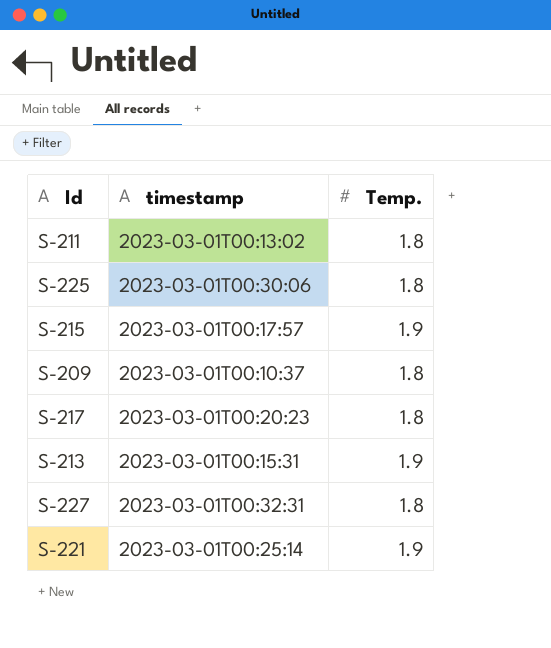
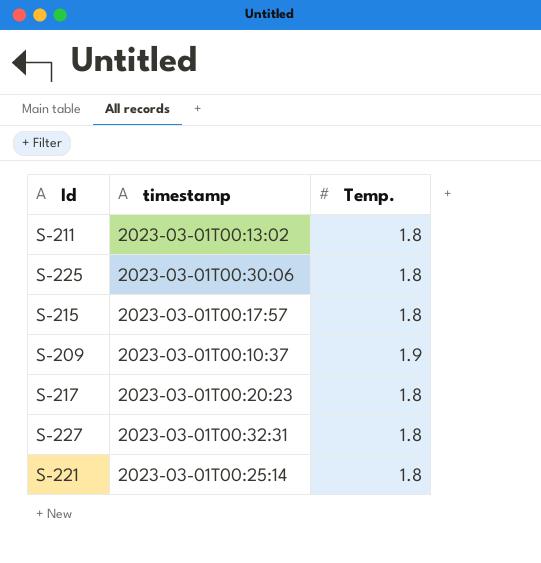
row S-213: 2023-03-01T00:15:31 | 1.9 -> none
S-215 | Temp.: 1.9 -> 1.8
S-209 | Temp.: 1.8 -> 1.9
S-221 | Temp.: 1.9 -> 1.8

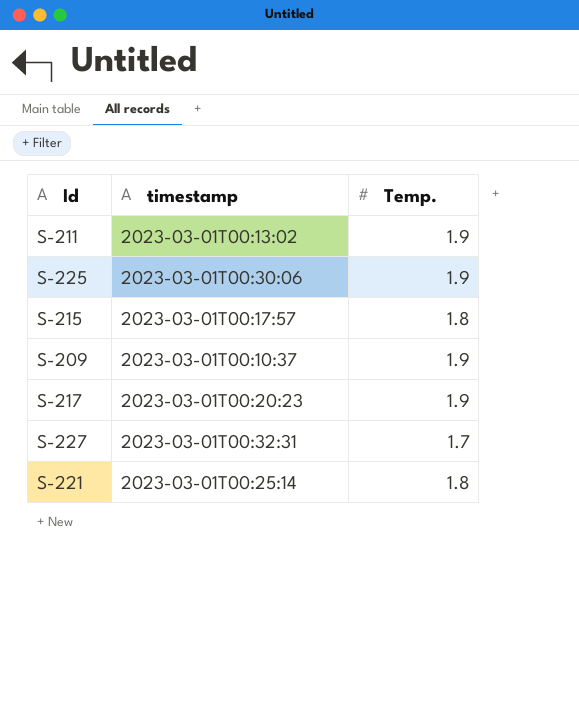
S-211 | Temp.: 1.8 -> 1.9
S-225 | Temp.: 1.8 -> 1.9
S-217 | Temp.: 1.8 -> 1.9
S-227 | Temp.: 1.8 -> 1.7

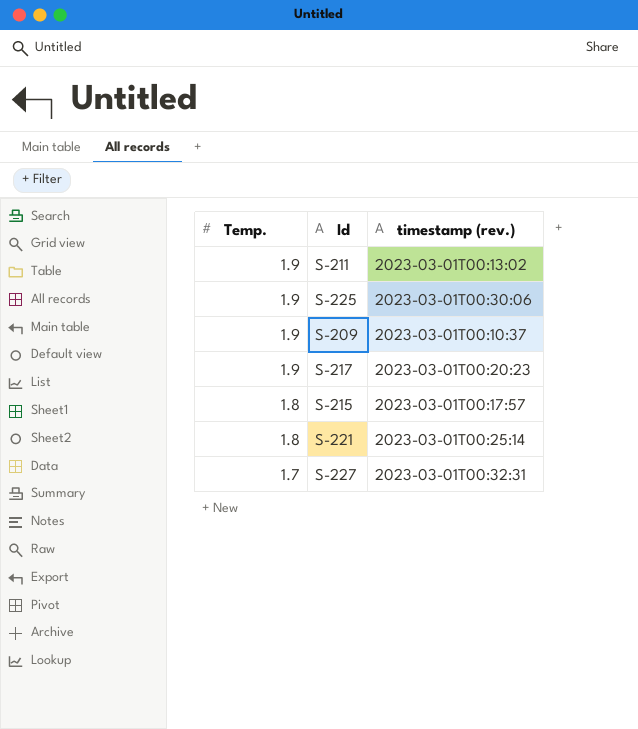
row order: none -> Temp. descending
column Temp. | position: 3 -> 1
column name: timestamp -> timestamp (rev.)

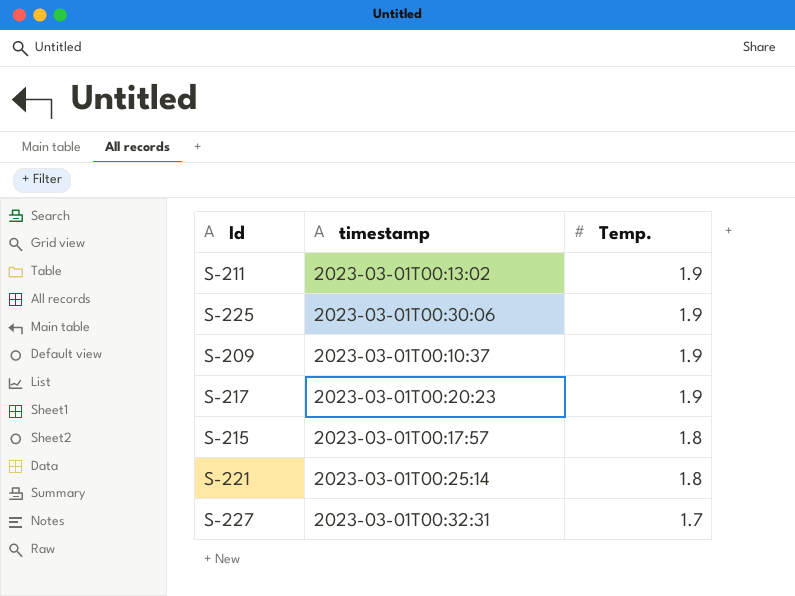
column name: timestamp (rev.) -> timestamp
column Temp. | position: 1 -> 3

